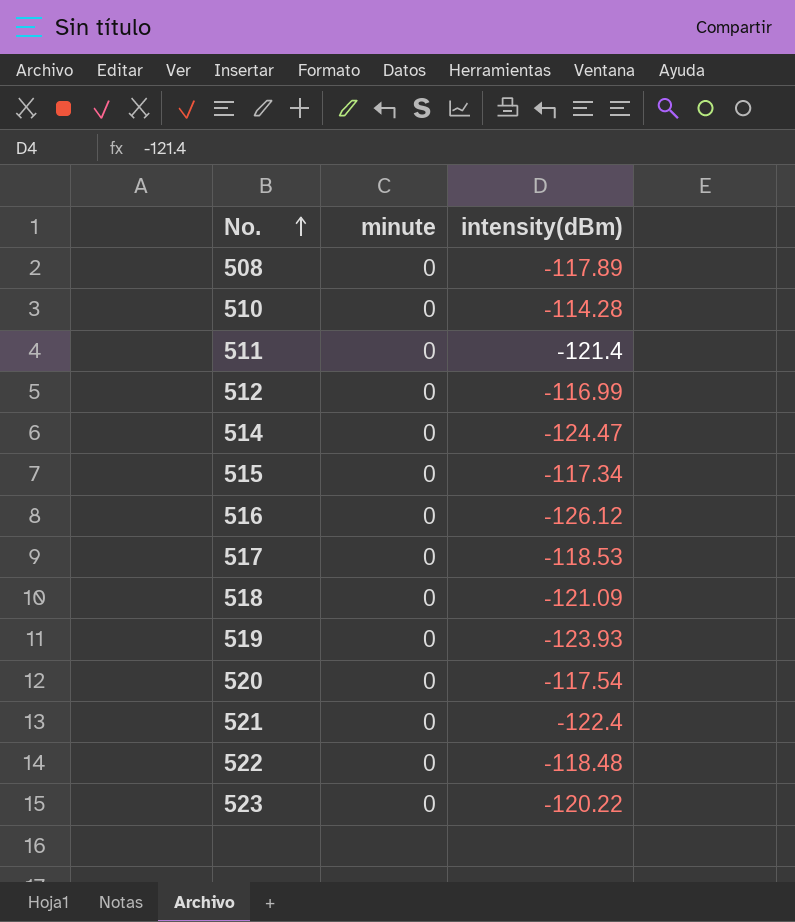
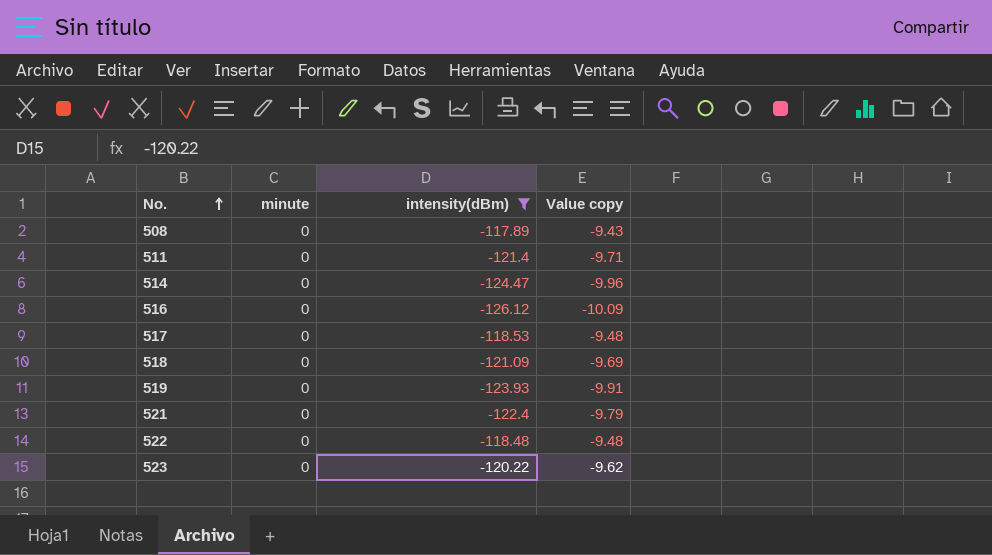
filter: none -> intensity(dBm) <= -117.89
column Value copy | formula: none -> [intensity(dBm)] * 0.08

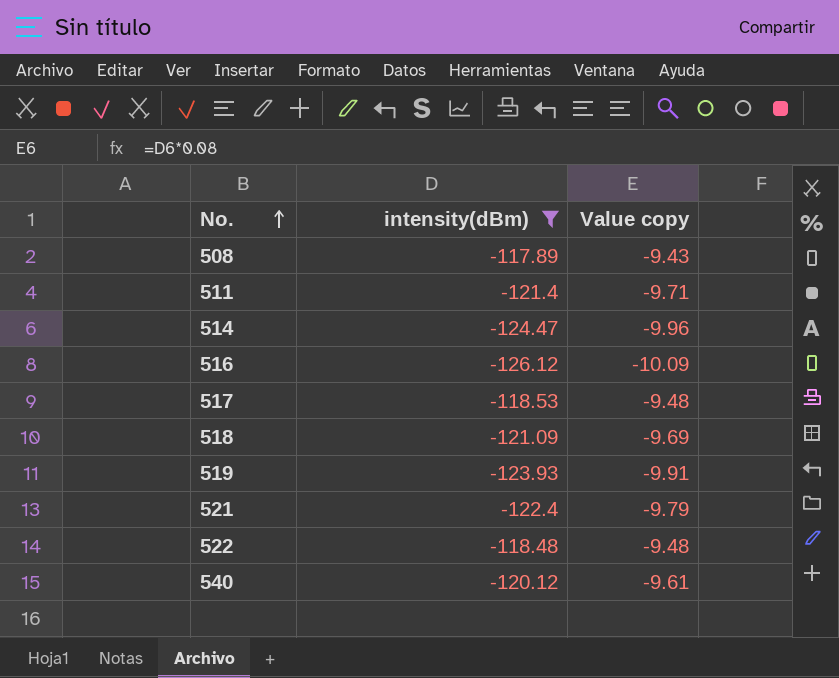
column minute | position: 2 -> none
row 523: 0 | -120.22 | -9.62 -> none
row 540: none -> -120.12 | -9.61

